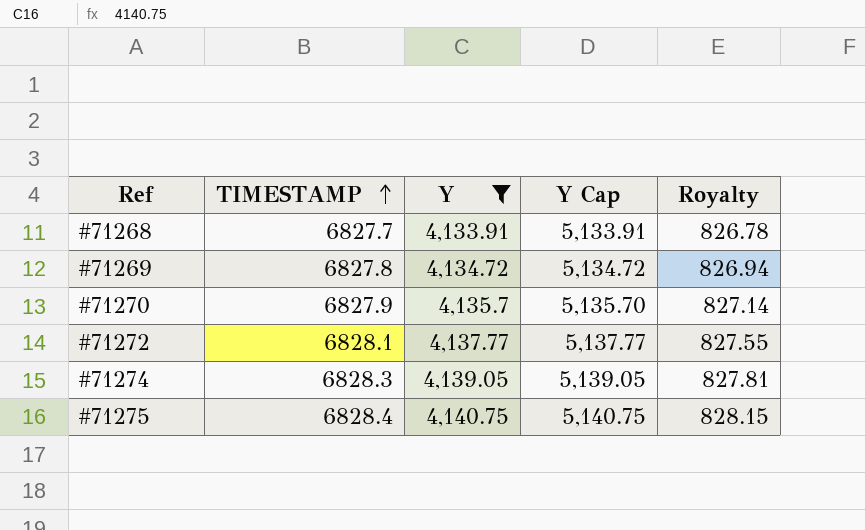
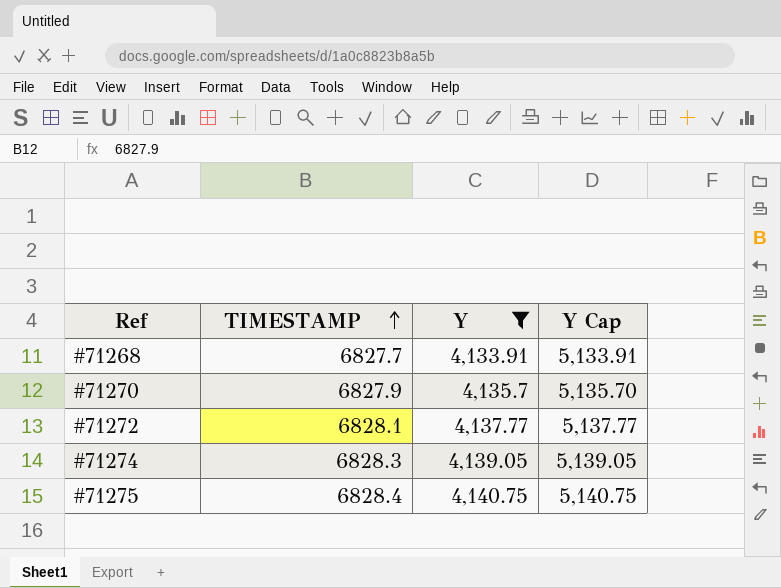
column Royalty | formula: [Y] * 0.2 -> none
row #71269: 6827.8 | 4,134.72 | 5,134.72 | 826.94 -> none

